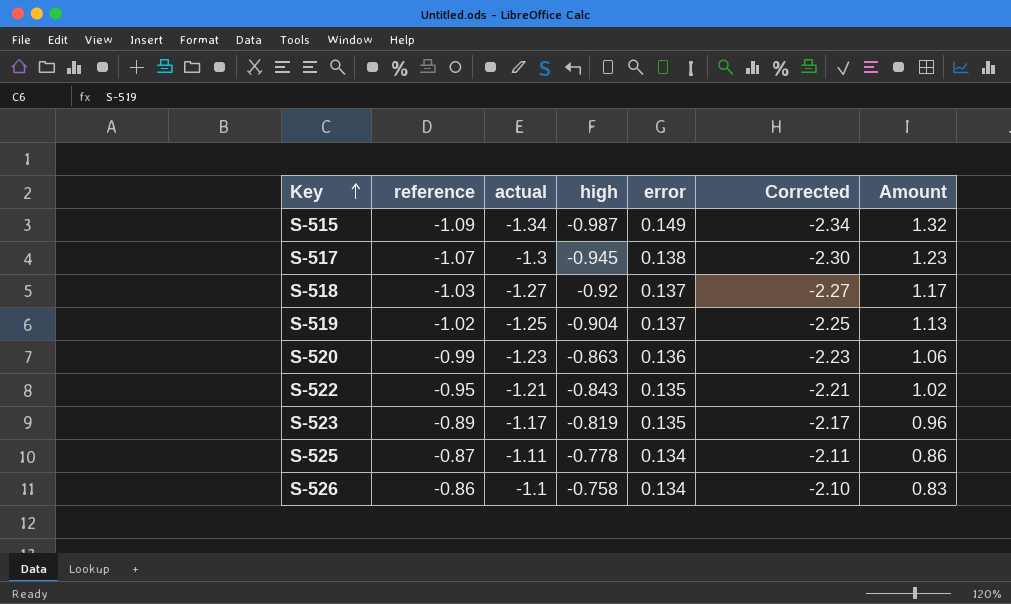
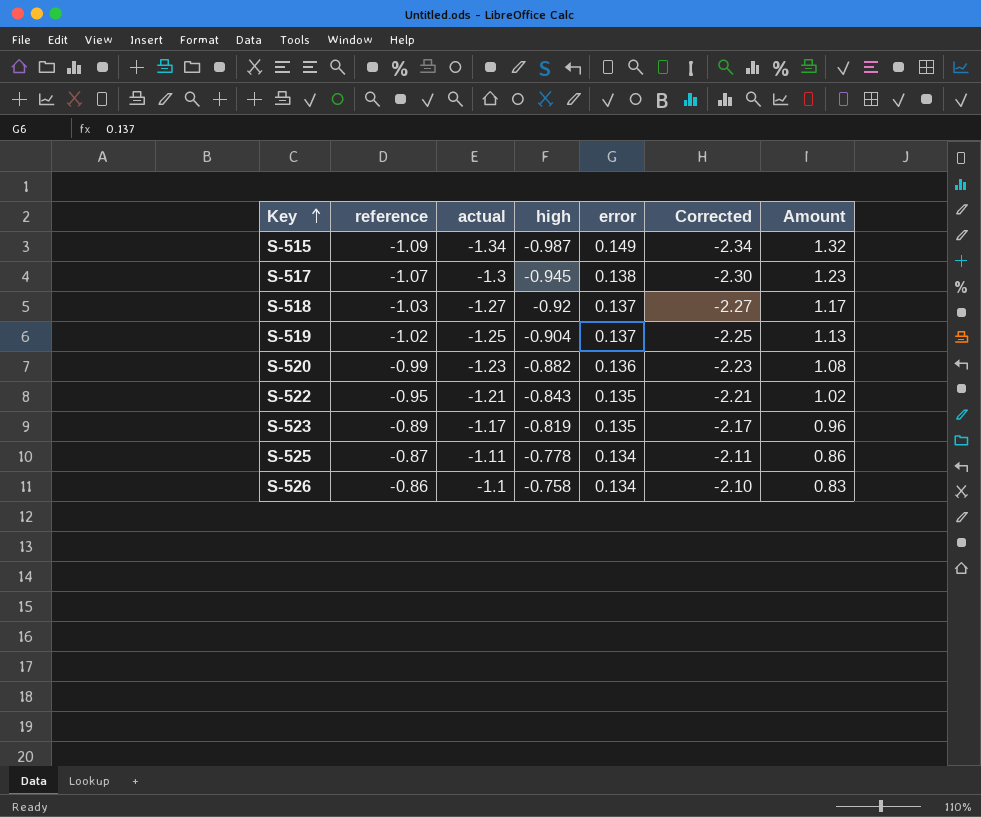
S-520 | high: -0.863 -> -0.882
S-520 | Amount: 1.06 -> 1.08

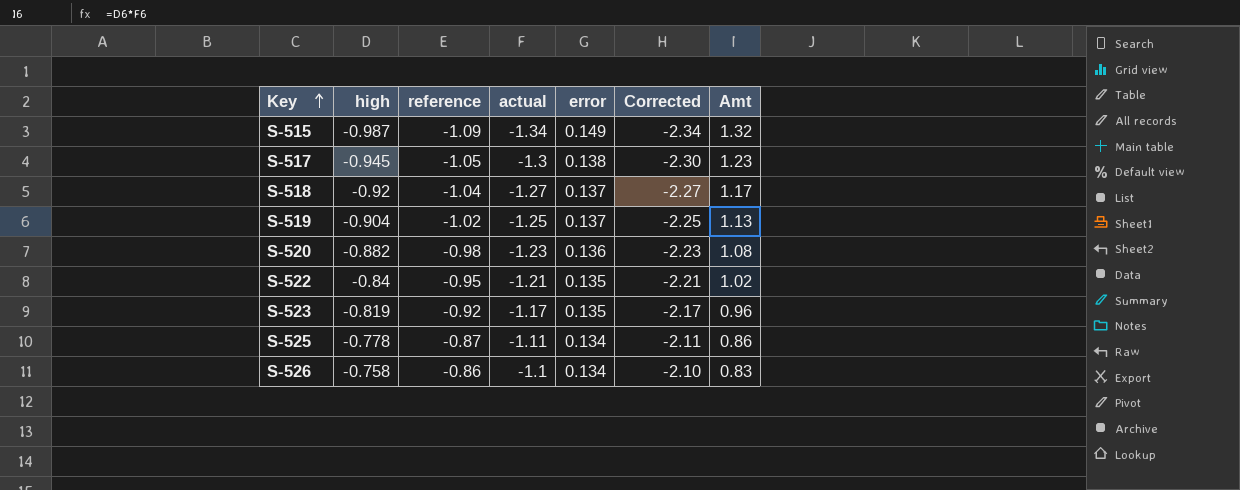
column high | position: 4 -> 2
column name: Amount -> Amt
S-517 | reference: -1.07 -> -1.05
S-518 | reference: -1.03 -> -1.04
S-520 | reference: -0.99 -> -0.98
S-522 | high: -0.843 -> -0.84
S-523 | reference: -0.89 -> -0.92

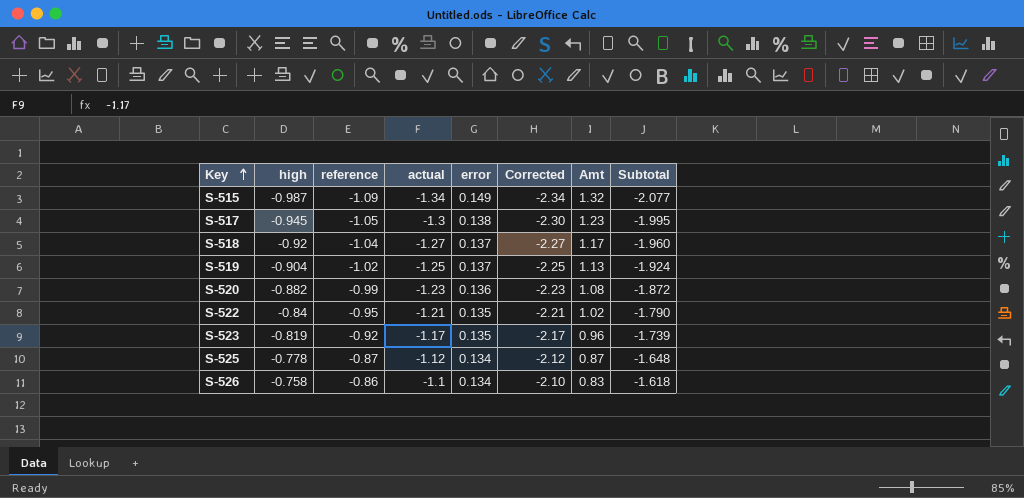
column Subtotal | formula: none -> [high] + [reference]
S-520 | reference: -0.98 -> -0.99
S-525 | actual: -1.11 -> -1.12
S-525 | Corrected: -2.11 -> -2.12
S-525 | Amt: 0.86 -> 0.87

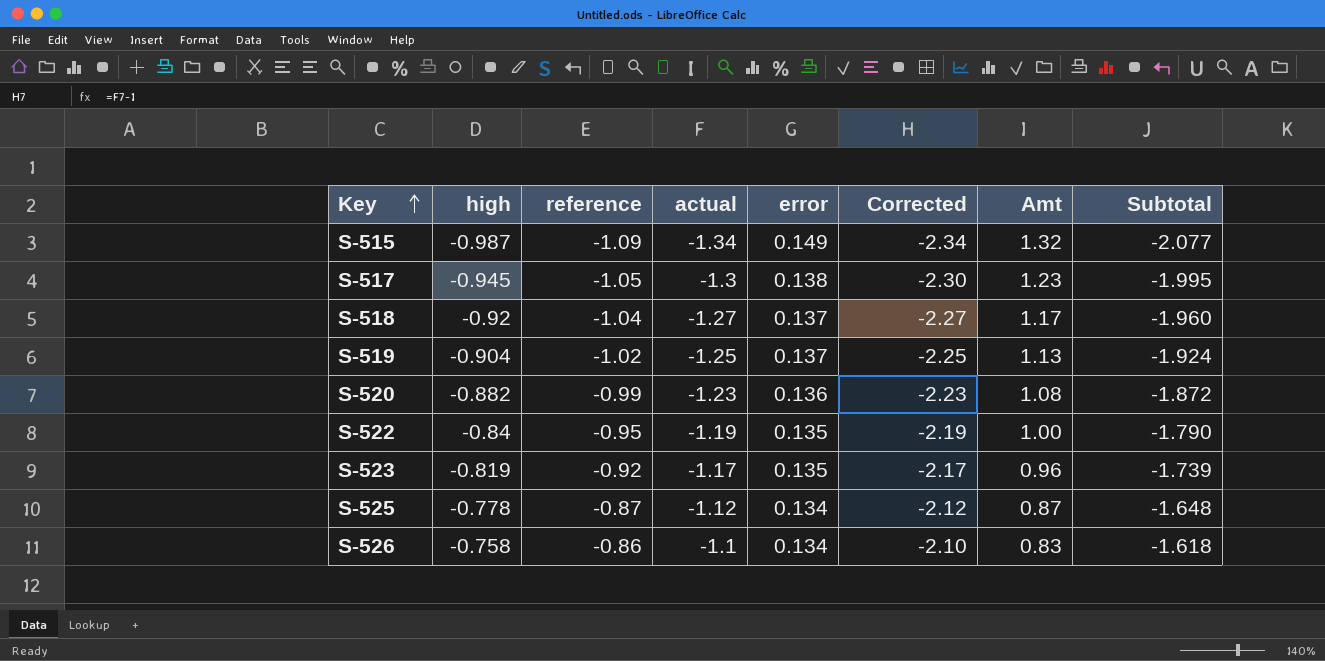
S-522 | actual: -1.21 -> -1.19
S-522 | Corrected: -2.21 -> -2.19
S-522 | Amt: 1.02 -> 1.00

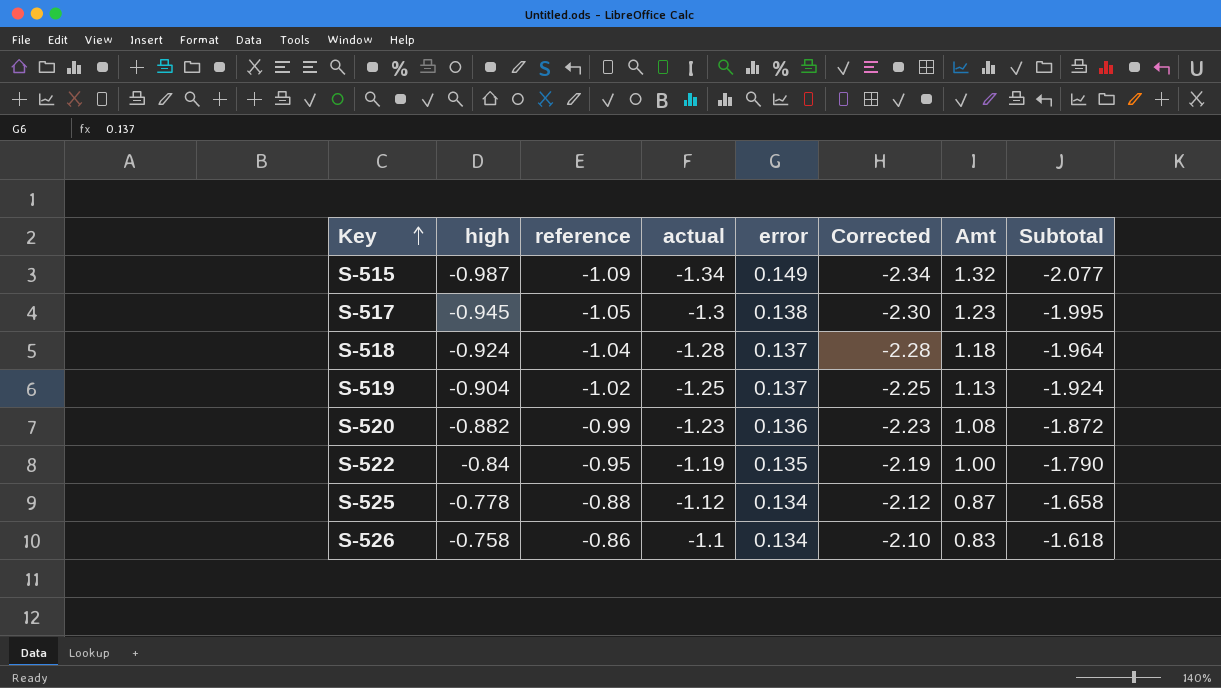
row S-523: -0.819 | -0.92 | -1.17 | 0.135 | -2.17 | 0.96 | -1.739 -> none
S-518 | high: -0.92 -> -0.924
S-518 | actual: -1.27 -> -1.28
S-518 | Corrected: -2.27 -> -2.28
S-518 | Amt: 1.17 -> 1.18
S-518 | Subtotal: -1.960 -> -1.964
S-525 | reference: -0.87 -> -0.88
S-525 | Subtotal: -1.648 -> -1.658

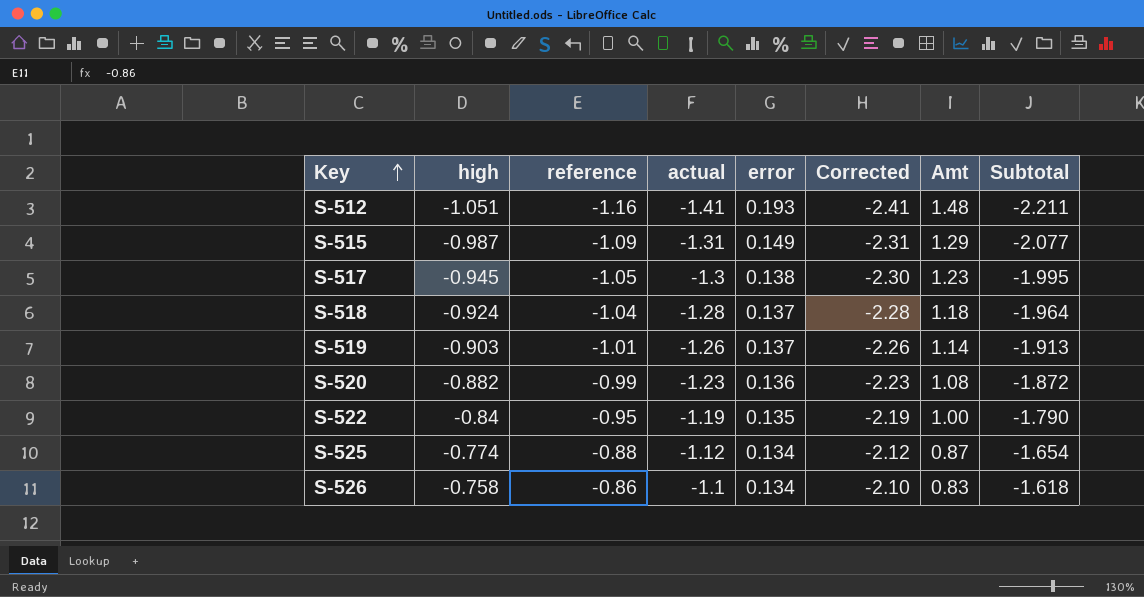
row S-512: none -> -1.051 | -1.16 | -1.41 | 0.193 | -2.41 | 1.48 | -2.211
S-515 | actual: -1.34 -> -1.31
S-515 | Corrected: -2.34 -> -2.31
S-515 | Amt: 1.32 -> 1.29
S-519 | high: -0.904 -> -0.903
S-519 | reference: -1.02 -> -1.01
S-519 | actual: -1.25 -> -1.26
S-519 | Corrected: -2.25 -> -2.26
S-519 | Amt: 1.13 -> 1.14
S-519 | Subtotal: -1.924 -> -1.913
S-525 | high: -0.778 -> -0.774
S-525 | Subtotal: -1.658 -> -1.654

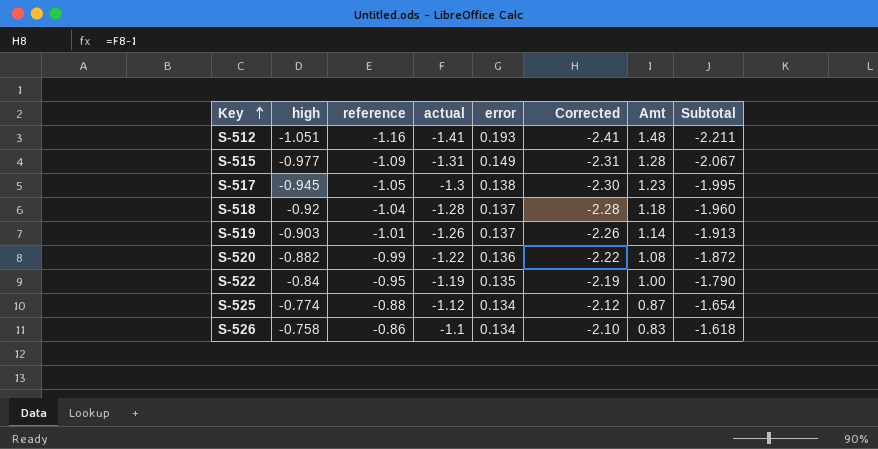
S-515 | high: -0.987 -> -0.977
S-515 | Amt: 1.29 -> 1.28
S-515 | Subtotal: -2.077 -> -2.067
S-518 | high: -0.924 -> -0.92
S-518 | Subtotal: -1.964 -> -1.960
S-520 | actual: -1.23 -> -1.22
S-520 | Corrected: -2.23 -> -2.22

